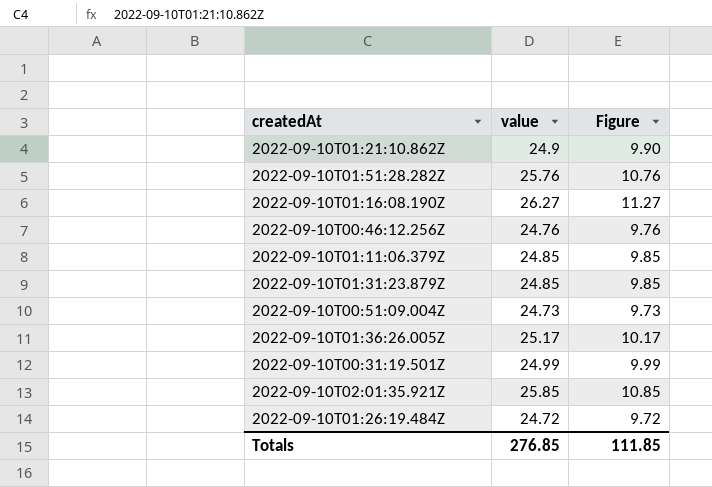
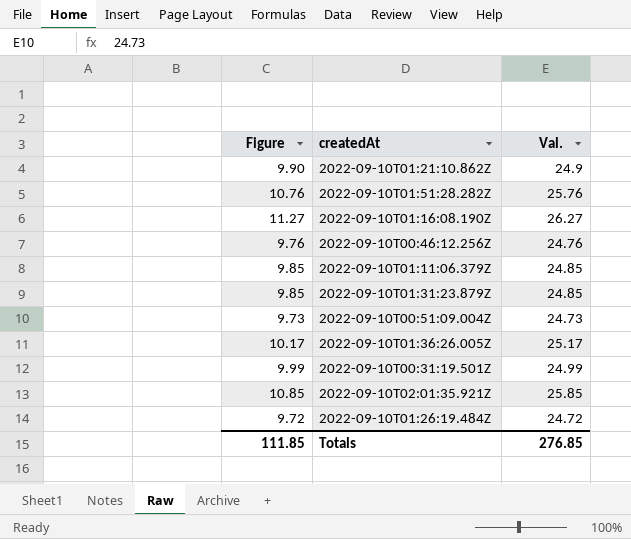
column Figure | position: 3 -> 1
column name: value -> Val.

